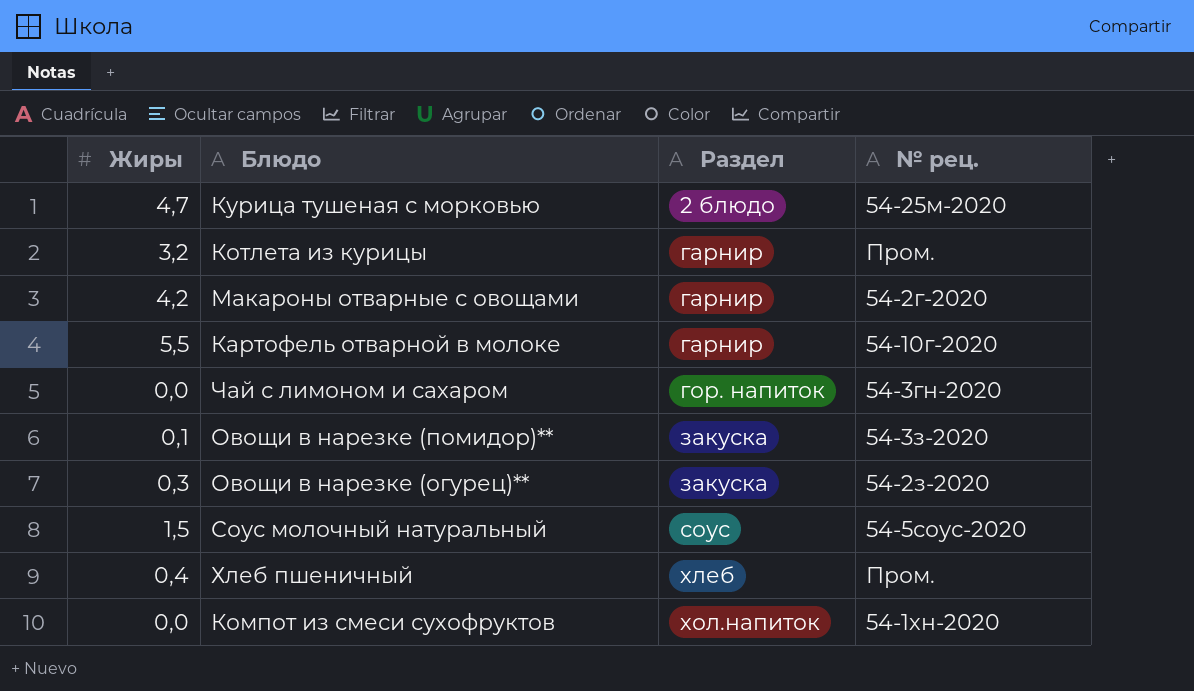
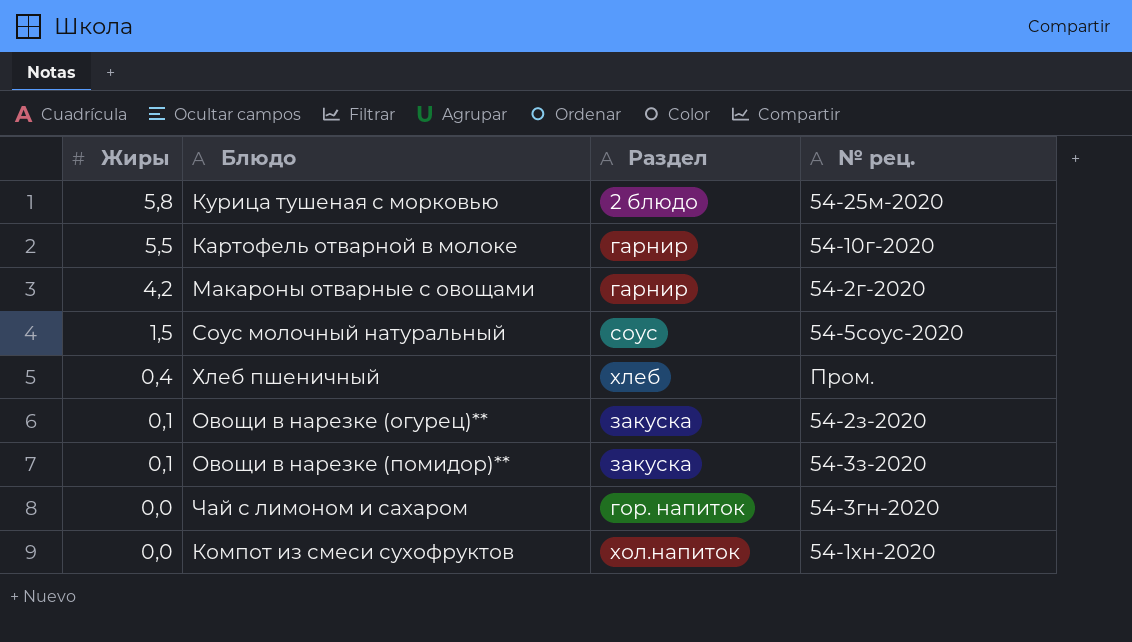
row order: Раздел ascending -> Жиры descending
row Котлета из курицы: 3,2 | гарнир | Пром. -> none
Курица тушеная с морковью | Жиры: 4,7 -> 5,8
Овощи в нарезке (огурец)** | Жиры: 0,3 -> 0,1

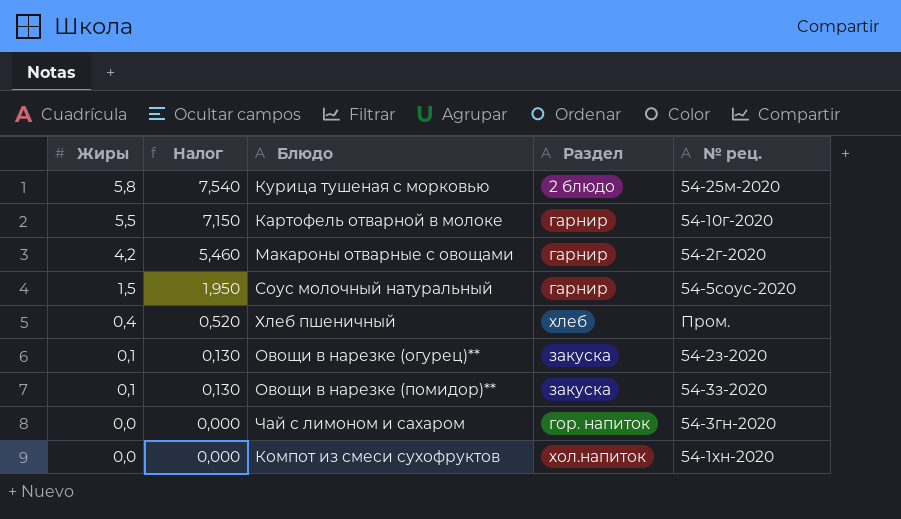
column Налог | formula: none -> [Жиры] * 1,3
Соус молочный натуральный | Раздел: соус -> гарнир

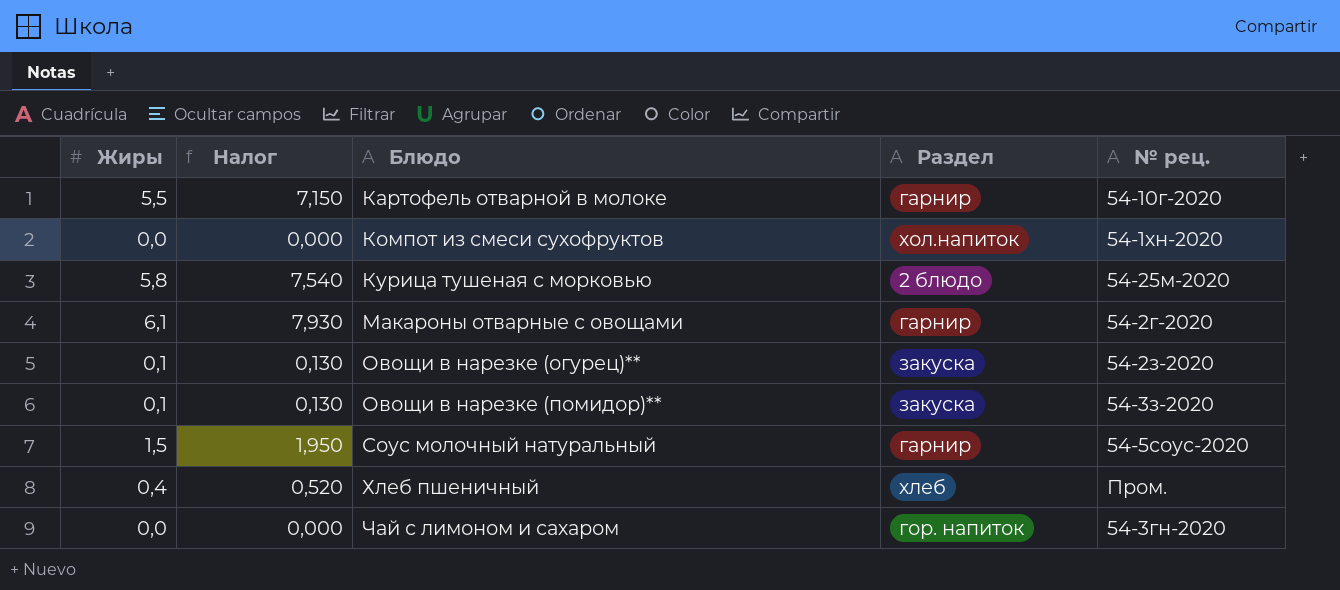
row order: Жиры descending -> Блюдо ascending
Макароны отварные с овощами | Жиры: 4,2 -> 6,1
Макароны отварные с овощами | Налог: 5,460 -> 7,930

